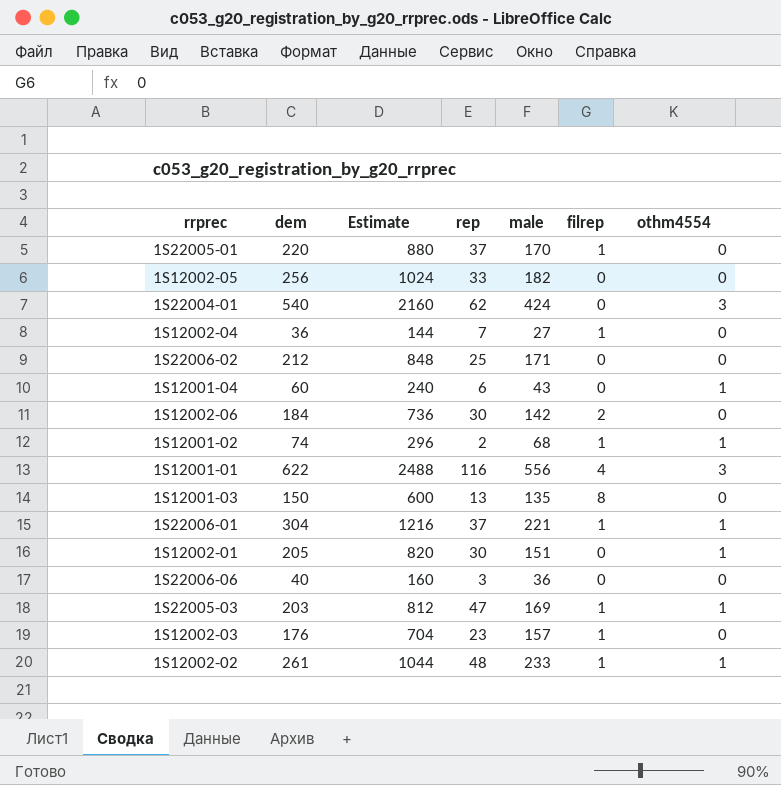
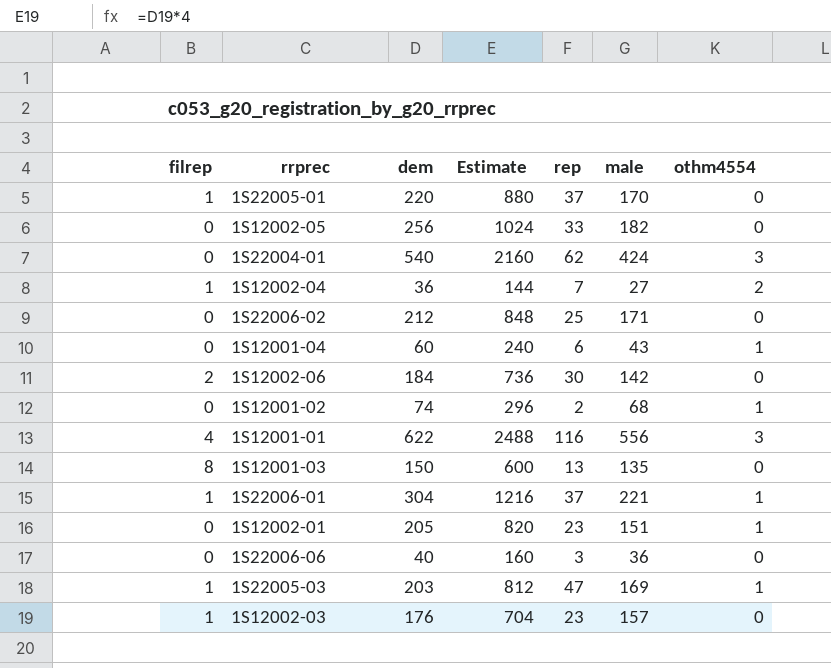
column filrep | position: 6 -> 1
row 1S12002-02: 261 | 1044 | 48 | 233 | 1 | 1 -> none
1S12002-04 | othm4554: 0 -> 2
1S12001-02 | filrep: 1 -> 0
1S12002-01 | rep: 30 -> 23

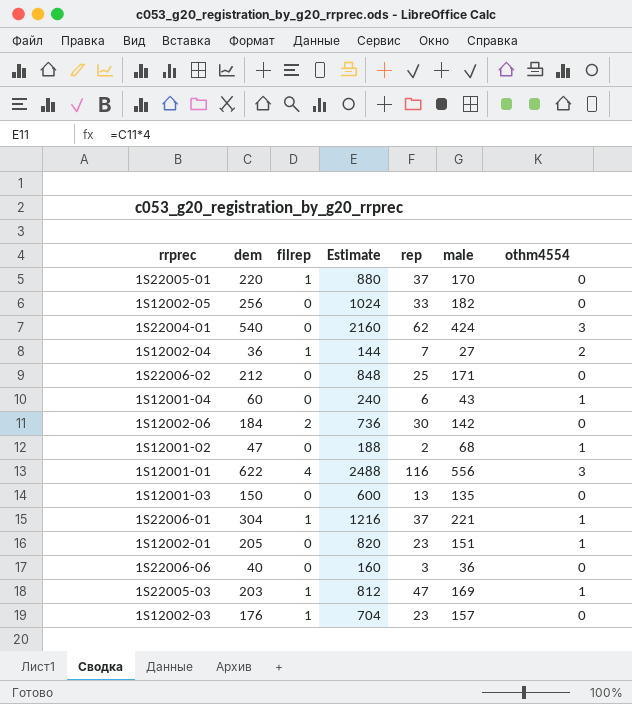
column filrep | position: 1 -> 3
1S12001-02 | dem: 74 -> 47
1S12001-02 | Estimate: 296 -> 188
1S12001-03 | filrep: 8 -> 0

